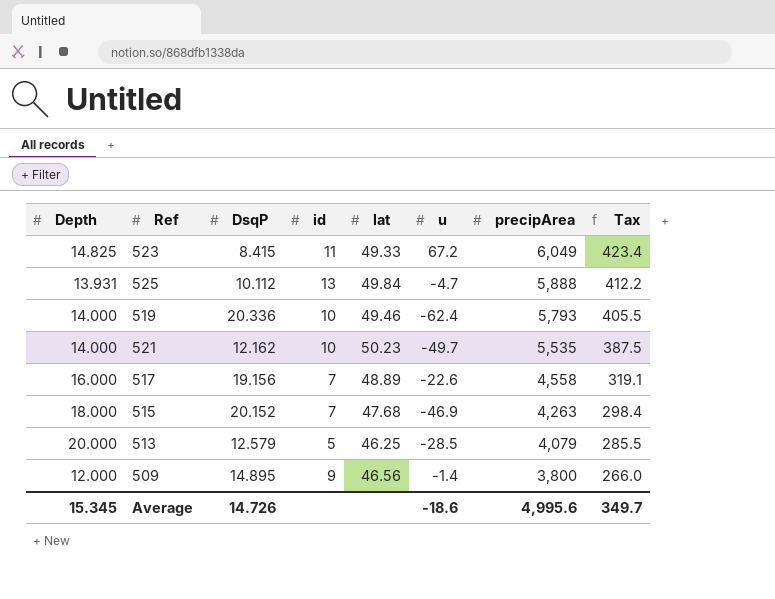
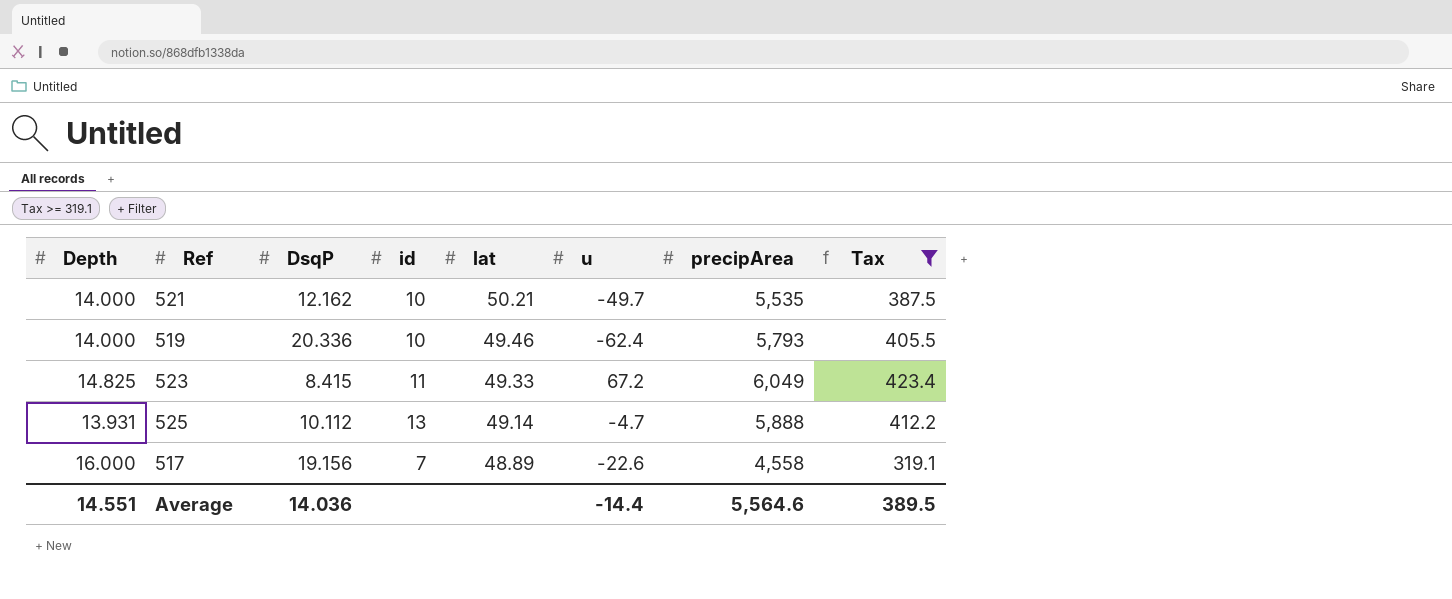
filter: none -> Tax >= 319.1
row order: precipArea descending -> lat descending
521 | lat: 50.23 -> 50.21
525 | lat: 49.84 -> 49.14
Average | Depth: 15.345 -> 14.551
Average | DsqP: 14.726 -> 14.036
Average | u: -18.6 -> -14.4
Average | precipArea: 4,995.6 -> 5,564.6
Average | Tax: 349.7 -> 389.5

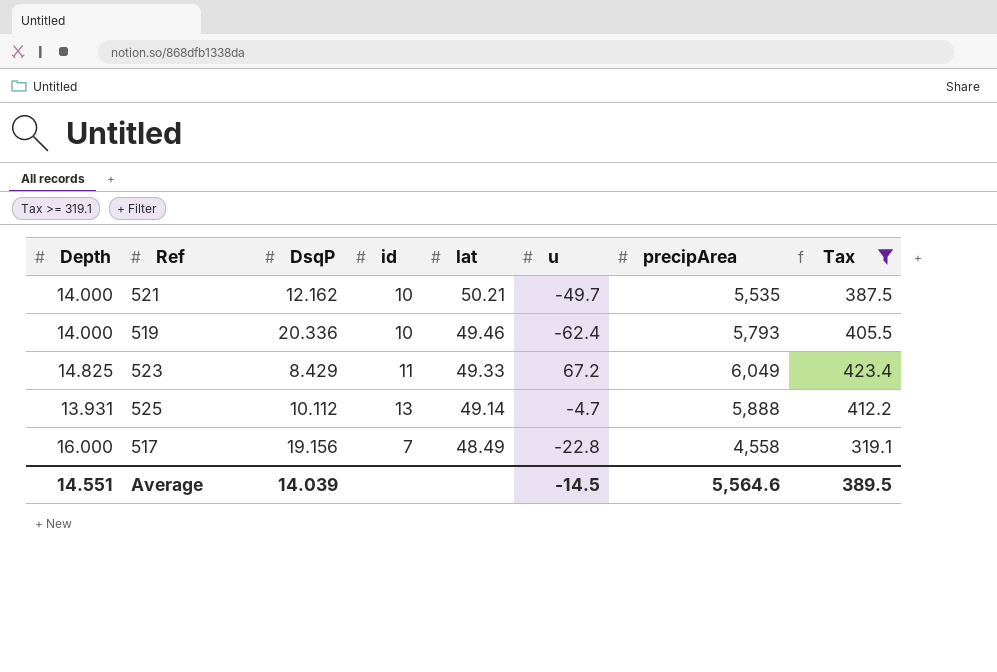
523 | DsqP: 8.415 -> 8.429
517 | lat: 48.89 -> 48.49
517 | u: -22.6 -> -22.8
Average | DsqP: 14.036 -> 14.039
Average | u: -14.4 -> -14.5

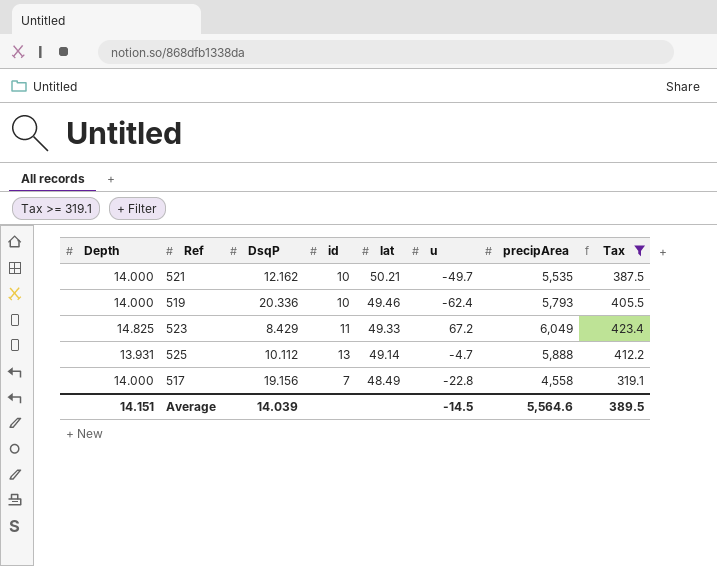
517 | Depth: 16.000 -> 14.000
Average | Depth: 14.551 -> 14.151

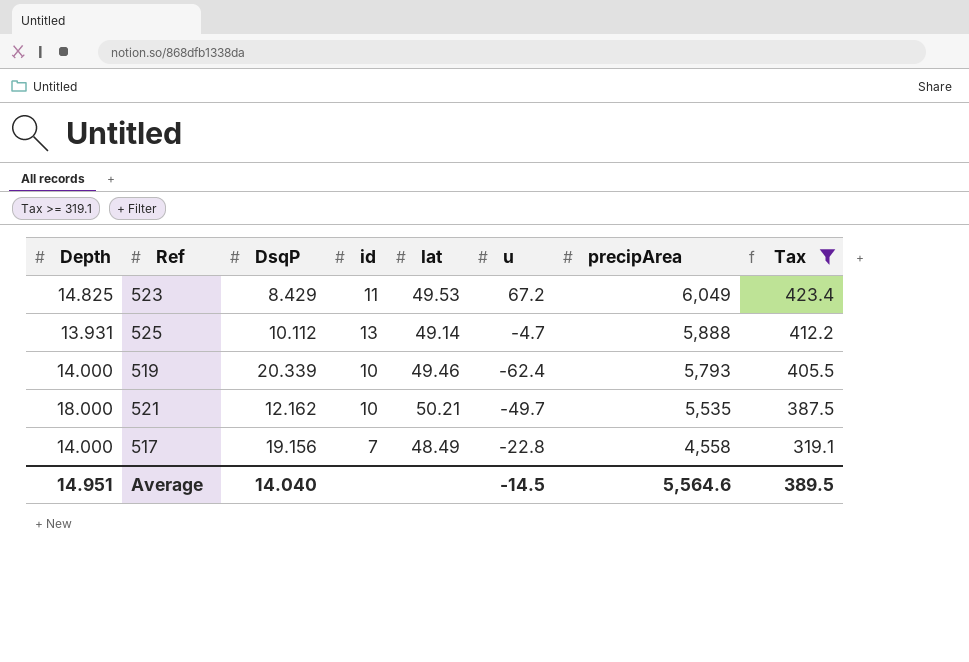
row order: lat descending -> precipArea descending
523 | lat: 49.33 -> 49.53
519 | DsqP: 20.336 -> 20.339
521 | Depth: 14.000 -> 18.000
Average | Depth: 14.151 -> 14.951
Average | DsqP: 14.039 -> 14.040

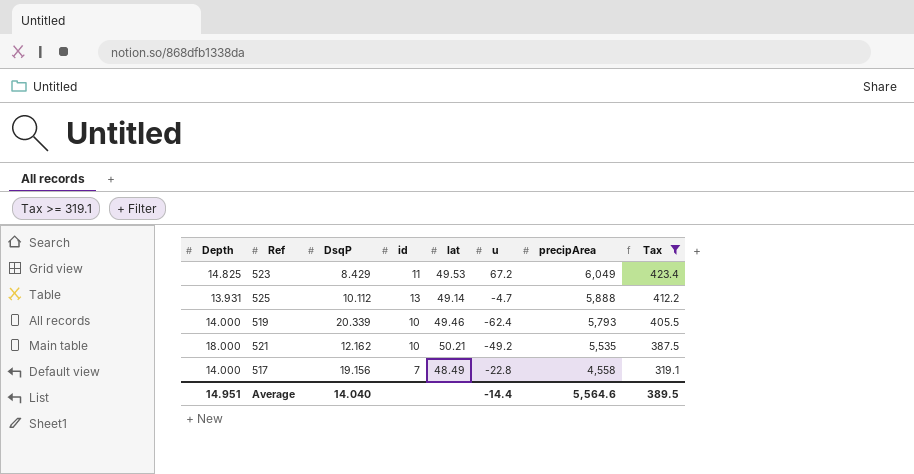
521 | u: -49.7 -> -49.2
Average | u: -14.5 -> -14.4

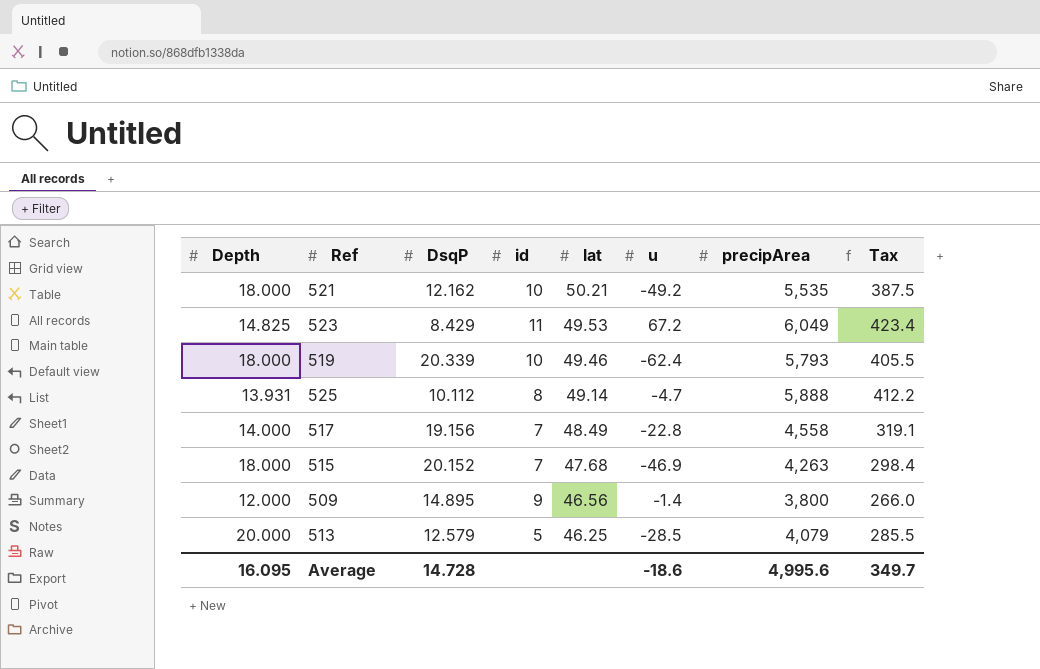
filter: Tax >= 319.1 -> none
row order: precipArea descending -> lat descending
519 | Depth: 14.000 -> 18.000
525 | id: 13 -> 8
Average | Depth: 14.951 -> 16.095
Average | DsqP: 14.040 -> 14.728
Average | u: -14.4 -> -18.6
Average | precipArea: 5,564.6 -> 4,995.6
Average | Tax: 389.5 -> 349.7

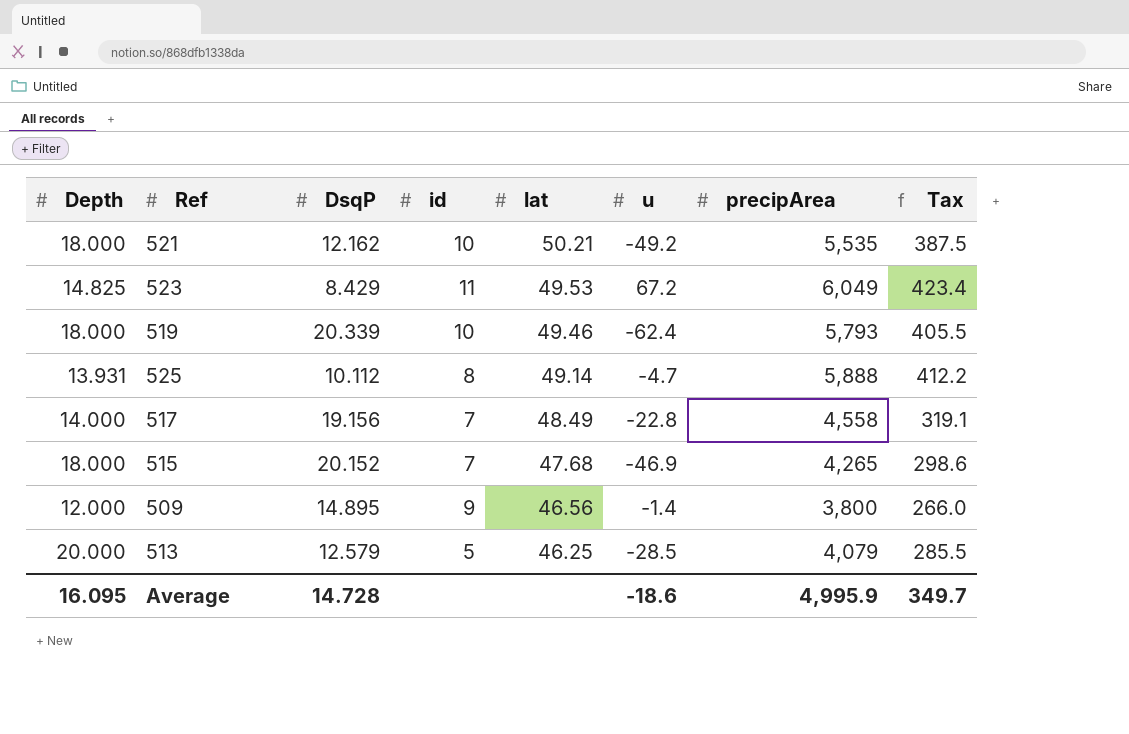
515 | precipArea: 4,263 -> 4,265
515 | Tax: 298.4 -> 298.6
Average | precipArea: 4,995.6 -> 4,995.9

